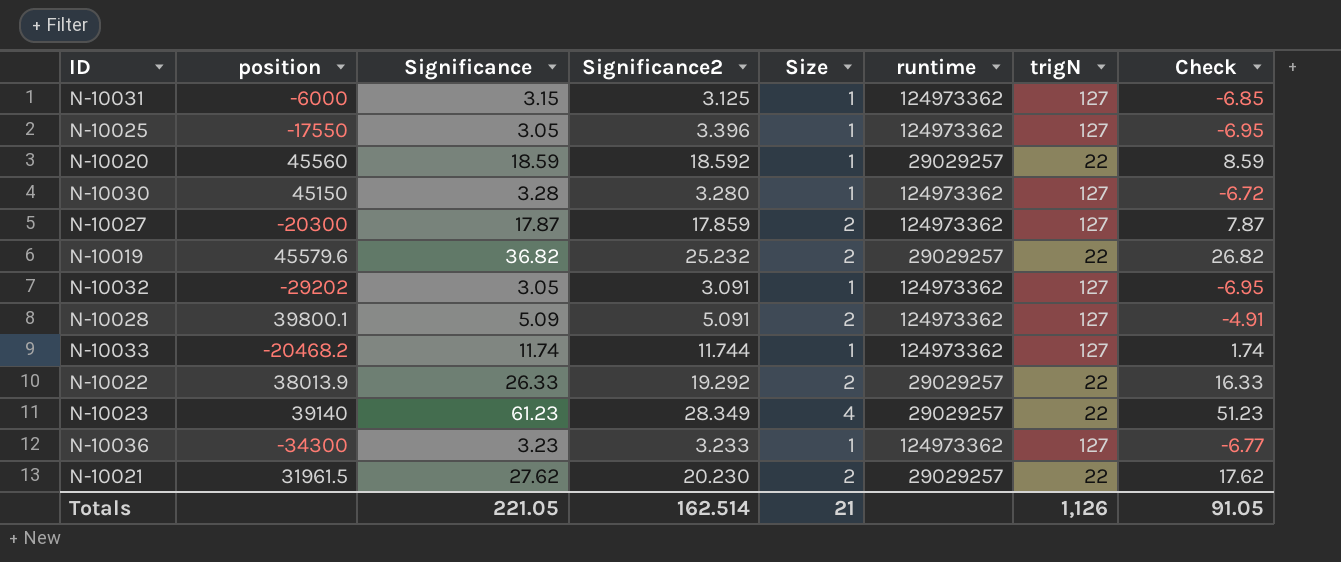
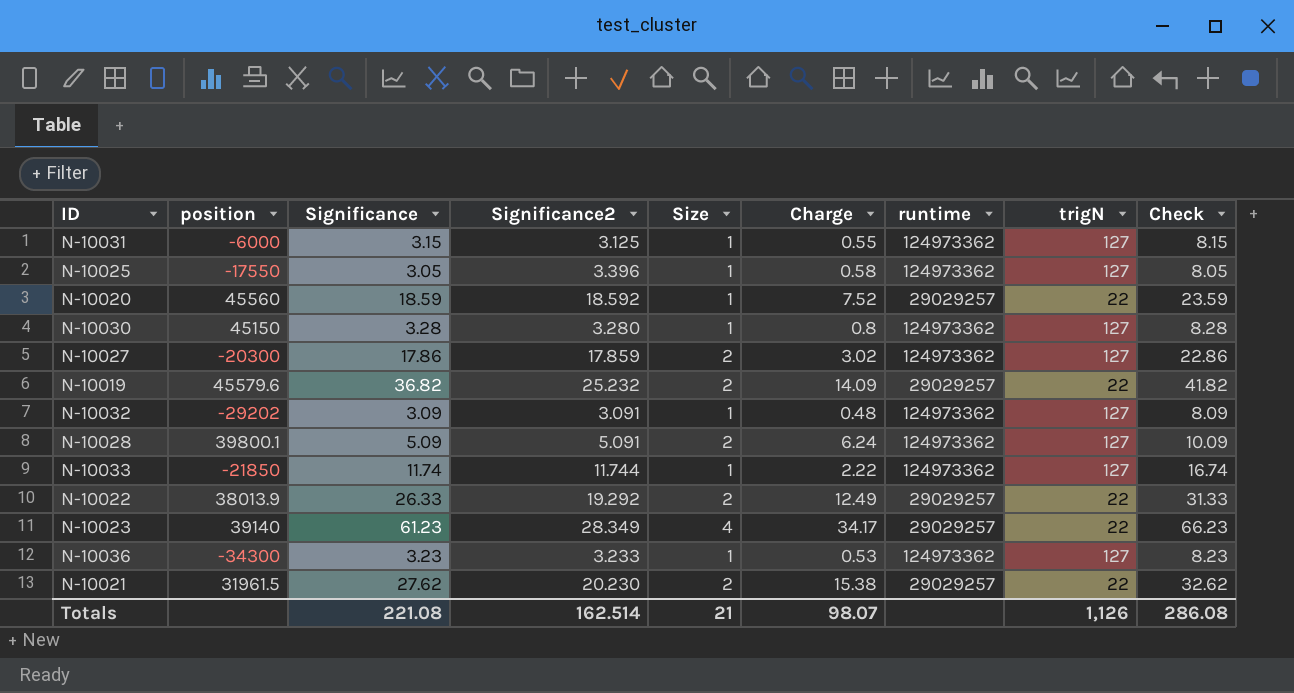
column Charge | position: none -> 6
column Check | formula: [Significance] - 10 -> [Significance] + 5
N-10027 | Significance: 17.87 -> 17.86
N-10032 | Significance: 3.05 -> 3.09
N-10033 | position: -20468.2 -> -21850
Totals | Significance: 221.05 -> 221.08
Totals | Check: 91.05 -> 286.08

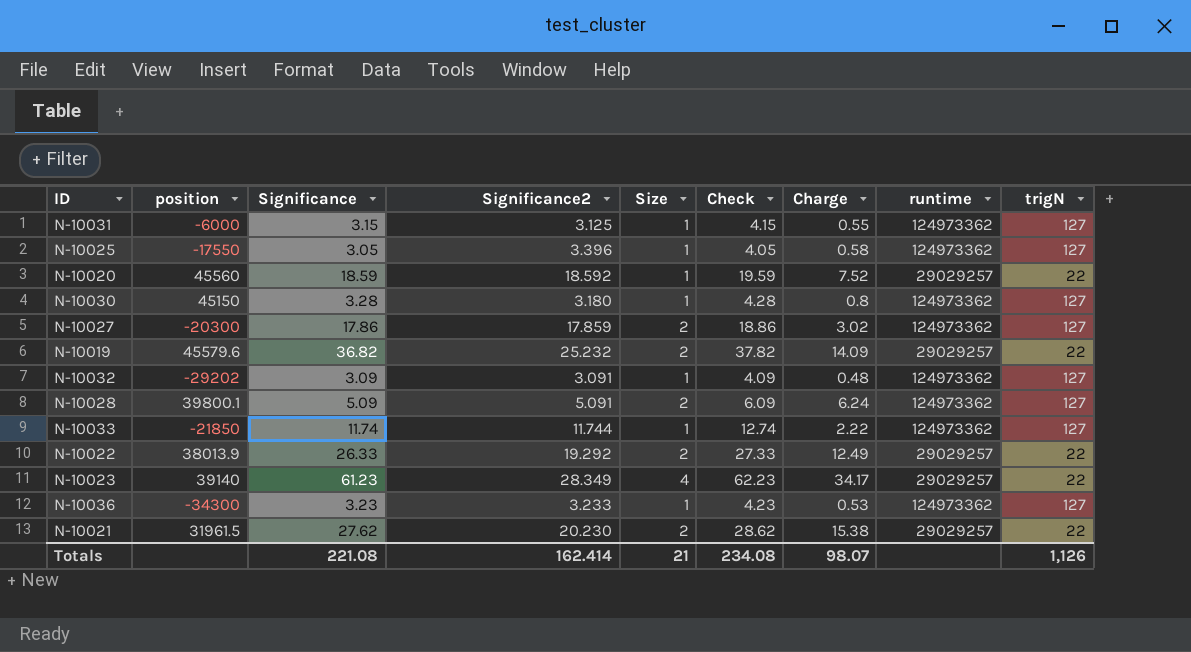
column Check | formula: [Significance] + 5 -> [Significance] + 1
column Check | position: 9 -> 6
N-10030 | Significance2: 3.280 -> 3.180
Totals | Significance2: 162.514 -> 162.414
Totals | Check: 286.08 -> 234.08

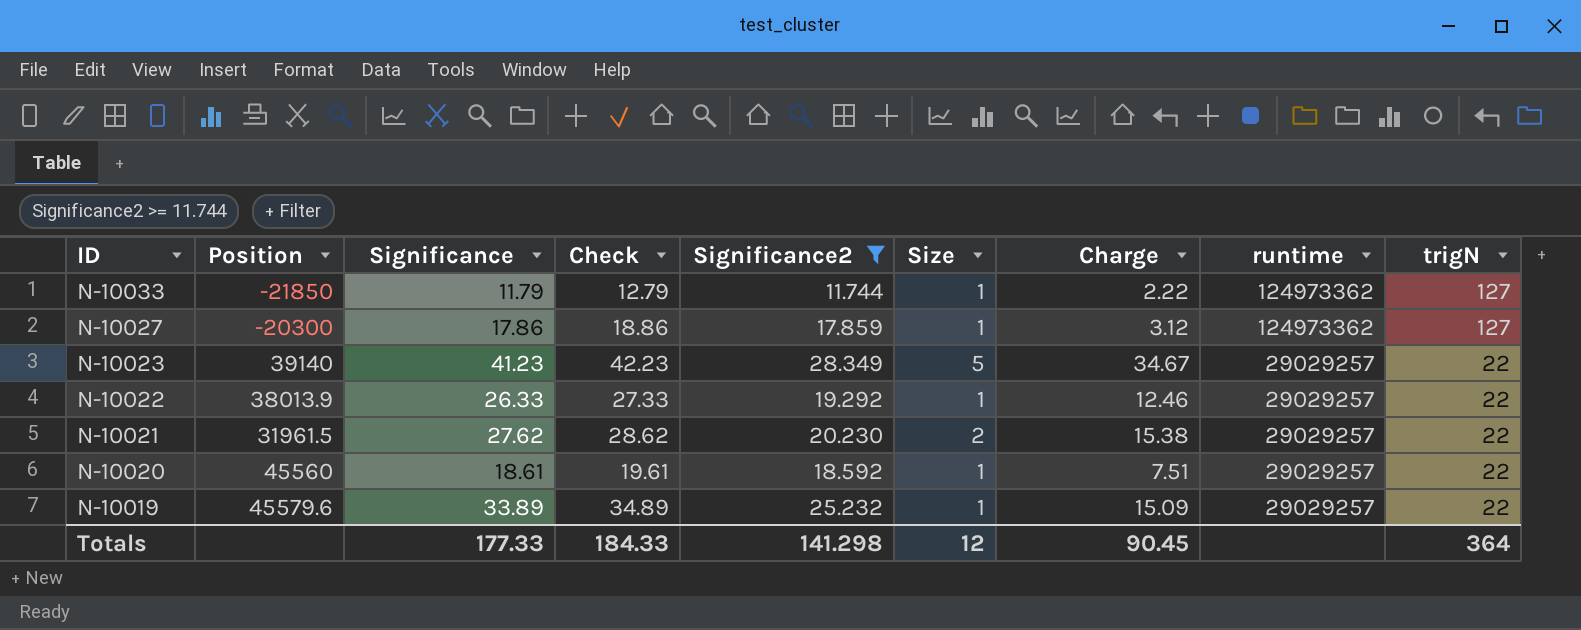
filter: none -> Significance2 >= 11.744
row order: none -> ID descending
column name: position -> Position
column Check | position: 6 -> 4
N-10033 | Significance: 11.74 -> 11.79
N-10033 | Check: 12.74 -> 12.79
N-10027 | Size: 2 -> 1
N-10027 | Charge: 3.02 -> 3.12
N-10023 | Significance: 61.23 -> 41.23
N-10023 | Check: 62.23 -> 42.23
N-10023 | Size: 4 -> 5
N-10023 | Charge: 34.17 -> 34.67
N-10022 | Size: 2 -> 1
N-10022 | Charge: 12.49 -> 12.46
N-10020 | Significance: 18.59 -> 18.61
N-10020 | Check: 19.59 -> 19.61
N-10020 | Charge: 7.52 -> 7.51
N-10019 | Significance: 36.82 -> 33.89
N-10019 | Check: 37.82 -> 34.89
N-10019 | Size: 2 -> 1
N-10019 | Charge: 14.09 -> 15.09
Totals | Significance: 221.08 -> 177.33
Totals | Check: 234.08 -> 184.33
Totals | Significance2: 162.414 -> 141.298
Totals | Size: 21 -> 12
Totals | Charge: 98.07 -> 90.45
Totals | trigN: 1,126 -> 364

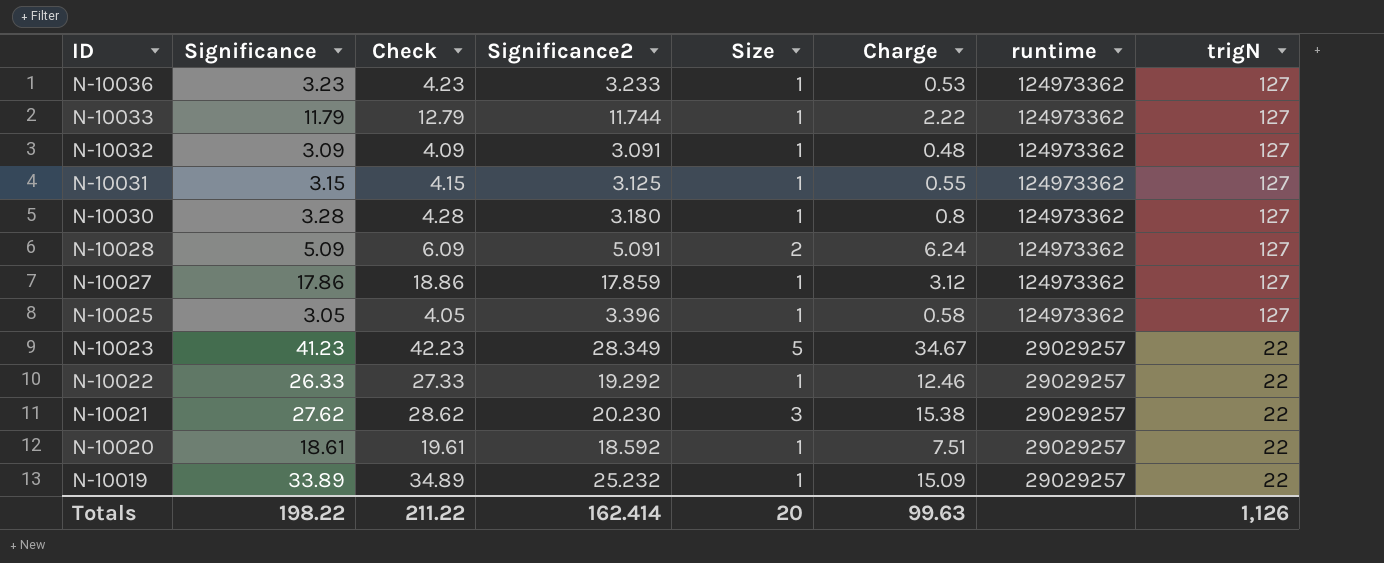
filter: Significance2 >= 11.744 -> none
column Position | position: 2 -> none
N-10021 | Size: 2 -> 3
Totals | Significance: 177.33 -> 198.22
Totals | Check: 184.33 -> 211.22
Totals | Significance2: 141.298 -> 162.414
Totals | Size: 12 -> 20
Totals | Charge: 90.45 -> 99.63
Totals | trigN: 364 -> 1,126

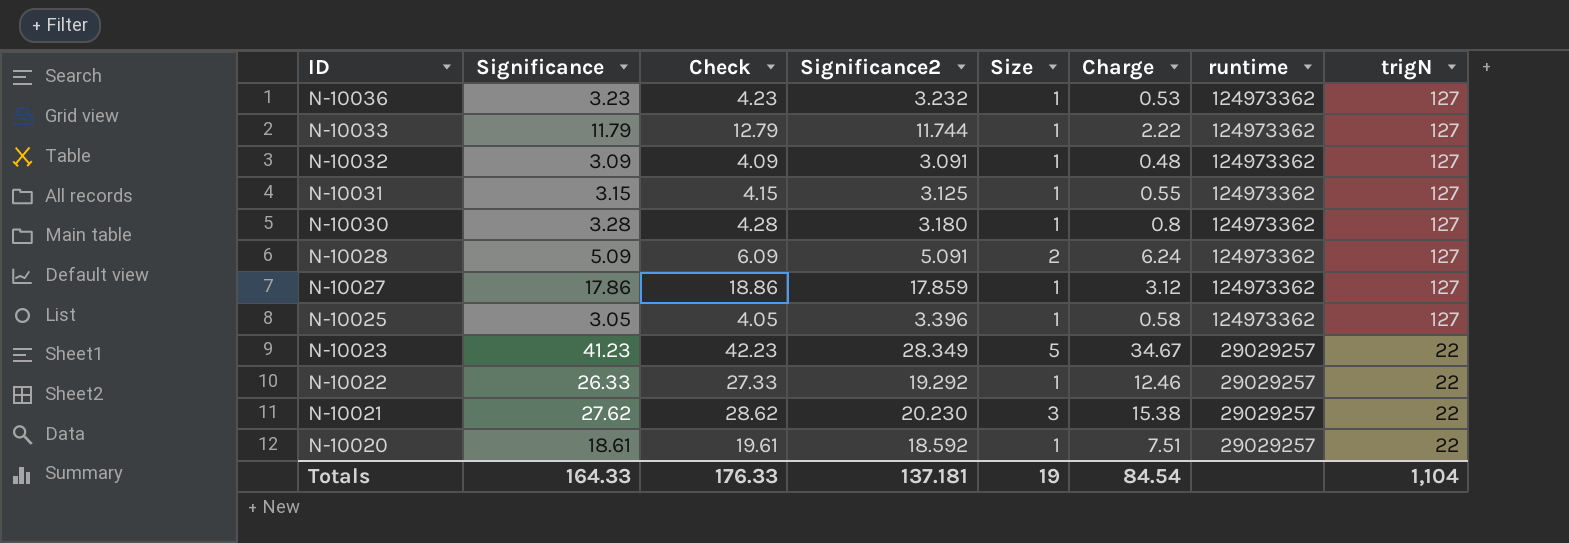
row N-10019: 33.89 | 34.89 | 25.232 | 1 | 15.09 | 29029257 | 22 -> none
N-10036 | Significance2: 3.233 -> 3.232
Totals | Significance: 198.22 -> 164.33
Totals | Check: 211.22 -> 176.33
Totals | Significance2: 162.414 -> 137.181
Totals | Size: 20 -> 19
Totals | Charge: 99.63 -> 84.54
Totals | trigN: 1,126 -> 1,104

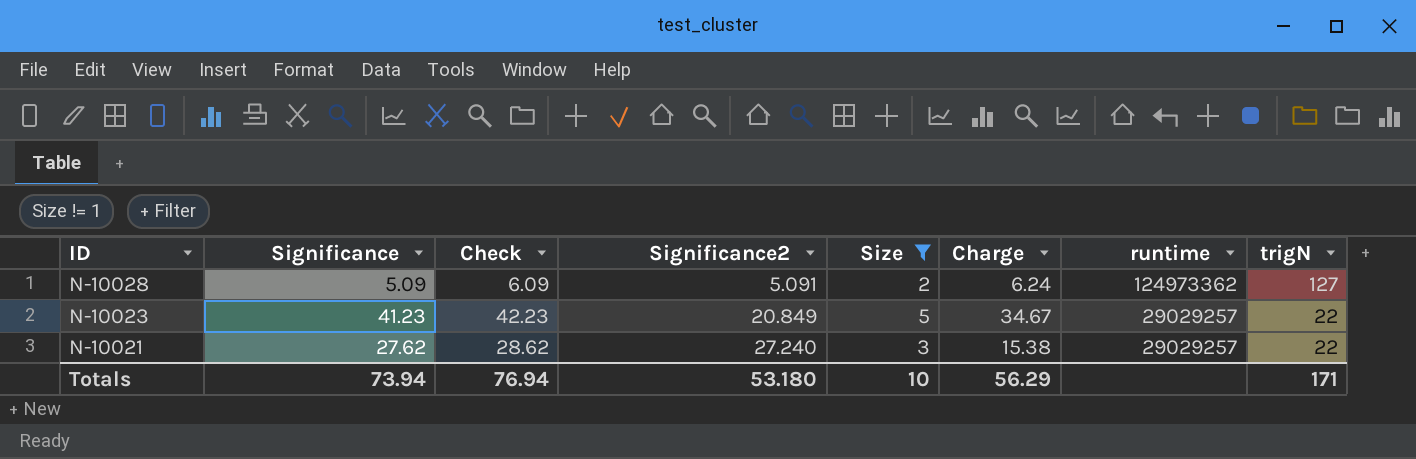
filter: none -> Size != 1
N-10023 | Significance2: 28.349 -> 20.849
N-10021 | Significance2: 20.230 -> 27.240
Totals | Significance: 164.33 -> 73.94
Totals | Check: 176.33 -> 76.94
Totals | Significance2: 137.181 -> 53.180
Totals | Size: 19 -> 10
Totals | Charge: 84.54 -> 56.29
Totals | trigN: 1,104 -> 171

